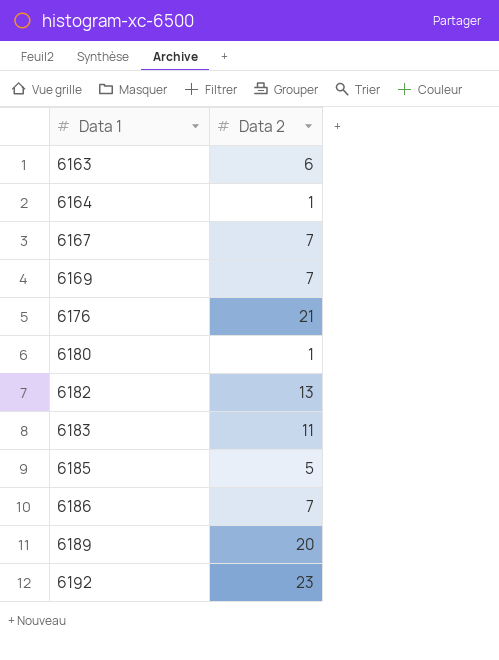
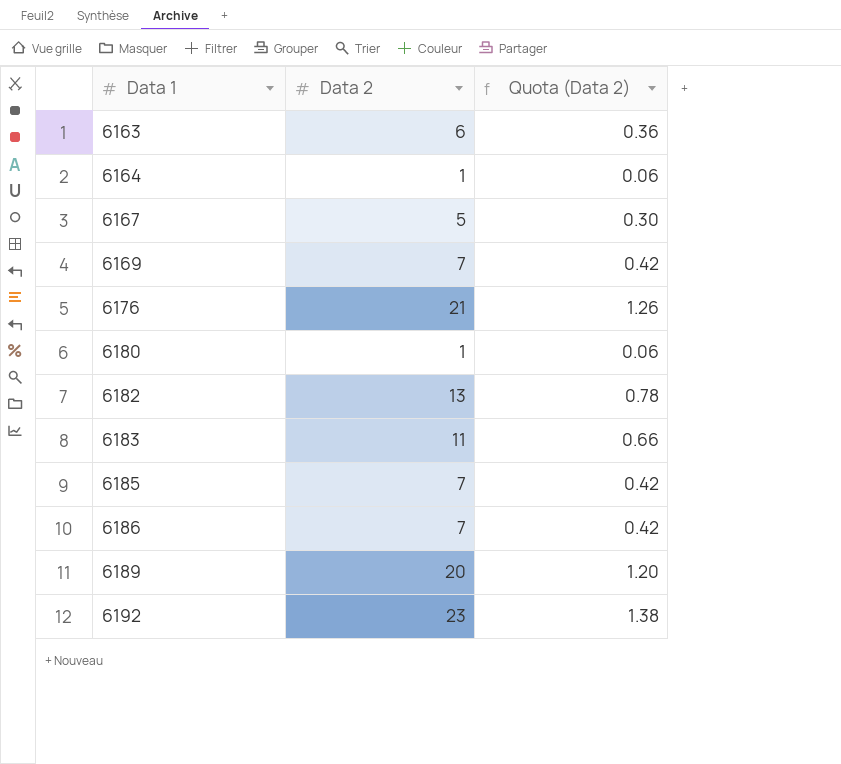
column Quota (Data 2) | formula: none -> [Data 2] * 0.06
6167 | Data 2: 7 -> 5
6185 | Data 2: 5 -> 7

